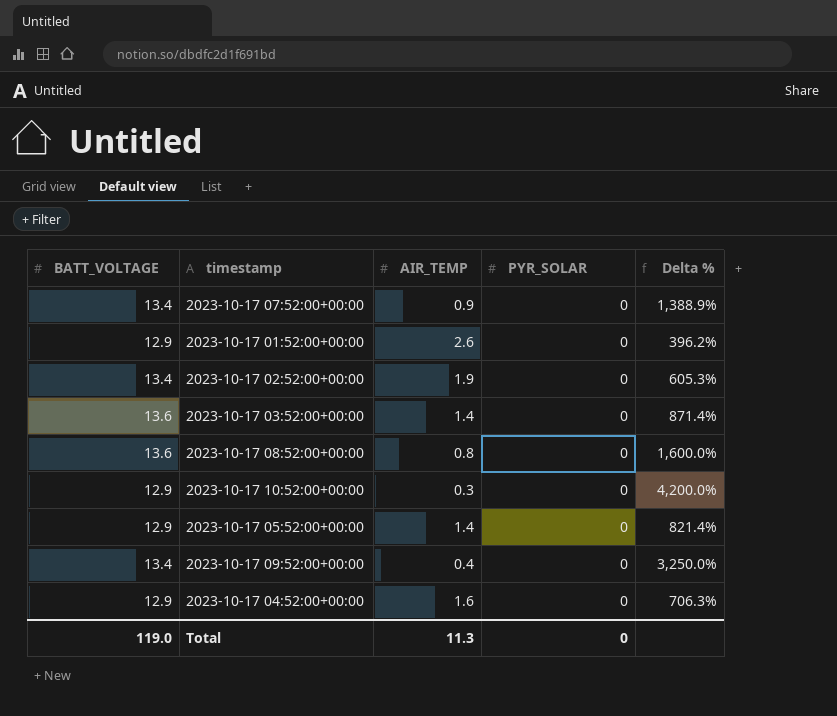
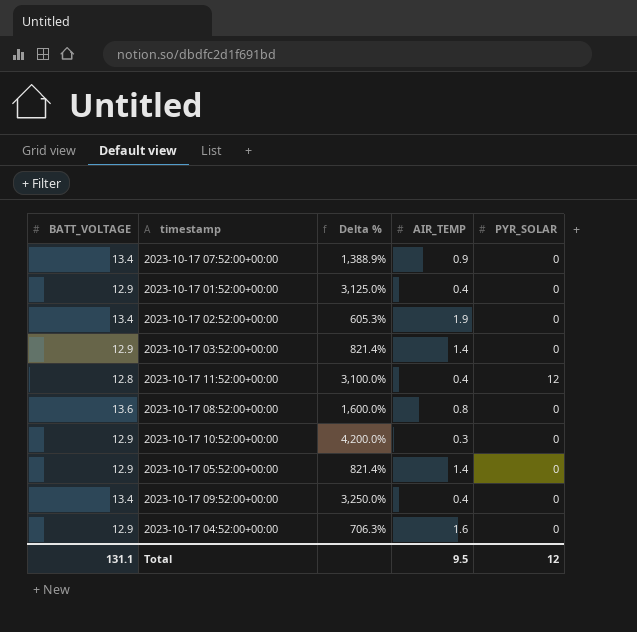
column Delta % | position: 5 -> 3
2023-10-17 01:52:00+00:00 | Delta %: 396.2% -> 3,125.0%
2023-10-17 01:52:00+00:00 | AIR_TEMP: 2.6 -> 0.4
2023-10-17 03:52:00+00:00 | BATT_VOLTAGE: 13.6 -> 12.9
2023-10-17 03:52:00+00:00 | Delta %: 871.4% -> 821.4%
row 2023-10-17 11:52:00+00:00: none -> 12.8 | 3,100.0% | 0.4 | 12
Total | BATT_VOLTAGE: 119.0 -> 131.1
Total | AIR_TEMP: 11.3 -> 9.5
Total | PYR_SOLAR: 0 -> 12

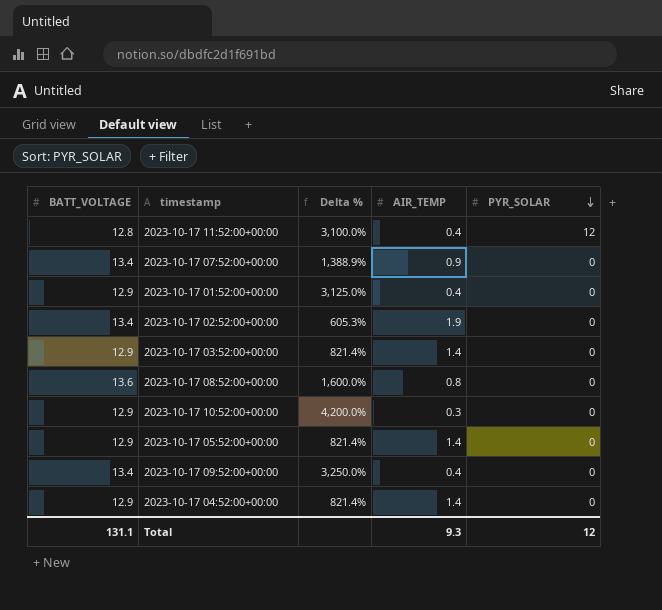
row order: none -> PYR_SOLAR descending
2023-10-17 04:52:00+00:00 | Delta %: 706.3% -> 821.4%
2023-10-17 04:52:00+00:00 | AIR_TEMP: 1.6 -> 1.4
Total | AIR_TEMP: 9.5 -> 9.3

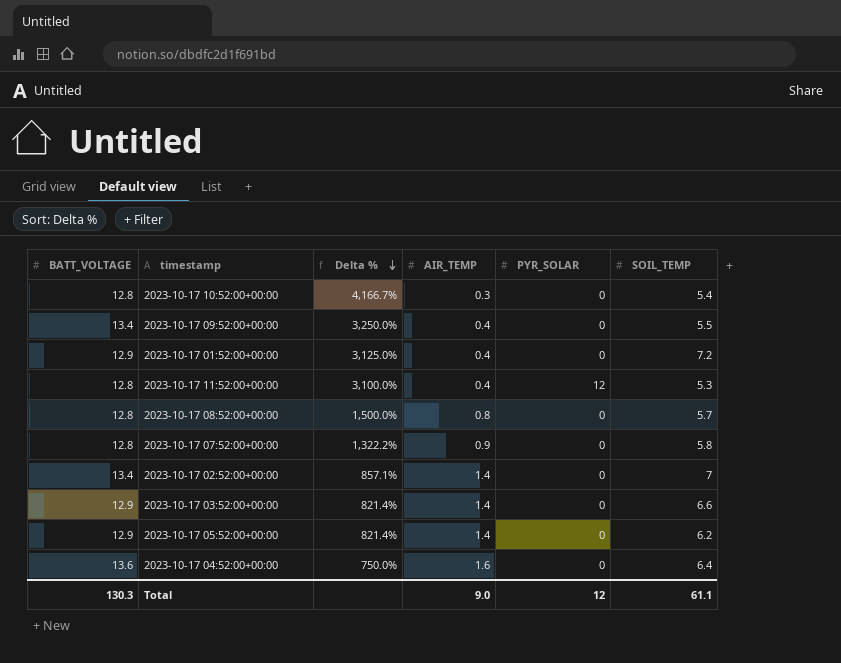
row order: PYR_SOLAR descending -> Delta % descending
column SOIL_TEMP | position: none -> 6
2023-10-17 10:52:00+00:00 | BATT_VOLTAGE: 12.9 -> 12.8
2023-10-17 10:52:00+00:00 | Delta %: 4,200.0% -> 4,166.7%
2023-10-17 08:52:00+00:00 | BATT_VOLTAGE: 13.6 -> 12.8
2023-10-17 08:52:00+00:00 | Delta %: 1,600.0% -> 1,500.0%
2023-10-17 07:52:00+00:00 | BATT_VOLTAGE: 13.4 -> 12.8
2023-10-17 07:52:00+00:00 | Delta %: 1,388.9% -> 1,322.2%
2023-10-17 02:52:00+00:00 | Delta %: 605.3% -> 857.1%
2023-10-17 02:52:00+00:00 | AIR_TEMP: 1.9 -> 1.4
2023-10-17 04:52:00+00:00 | BATT_VOLTAGE: 12.9 -> 13.6
2023-10-17 04:52:00+00:00 | Delta %: 821.4% -> 750.0%
2023-10-17 04:52:00+00:00 | AIR_TEMP: 1.4 -> 1.6
Total | BATT_VOLTAGE: 131.1 -> 130.3
Total | AIR_TEMP: 9.3 -> 9.0

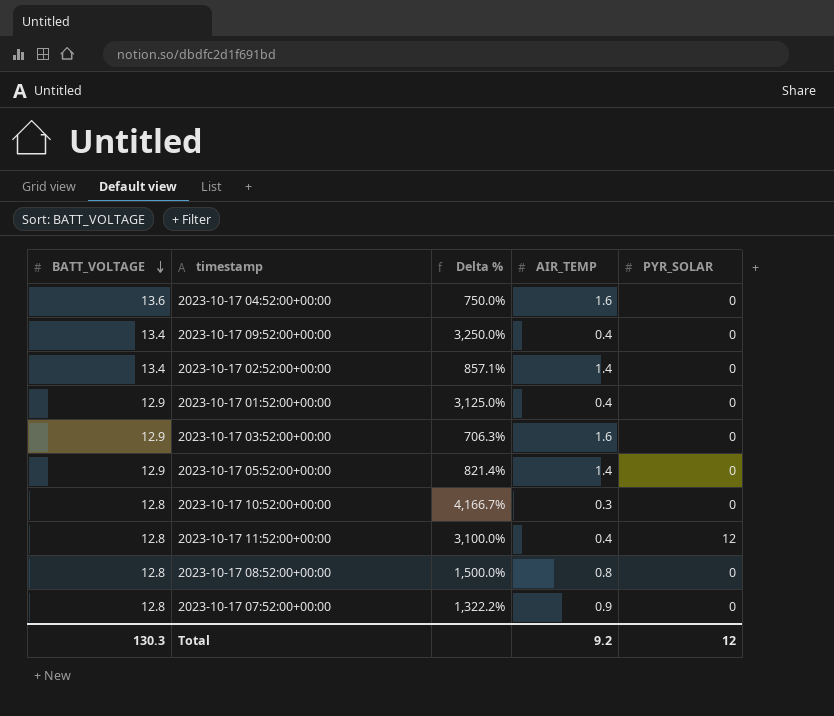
row order: Delta % descending -> BATT_VOLTAGE descending
column SOIL_TEMP | position: 6 -> none
2023-10-17 03:52:00+00:00 | Delta %: 821.4% -> 706.3%
2023-10-17 03:52:00+00:00 | AIR_TEMP: 1.4 -> 1.6
Total | AIR_TEMP: 9.0 -> 9.2

